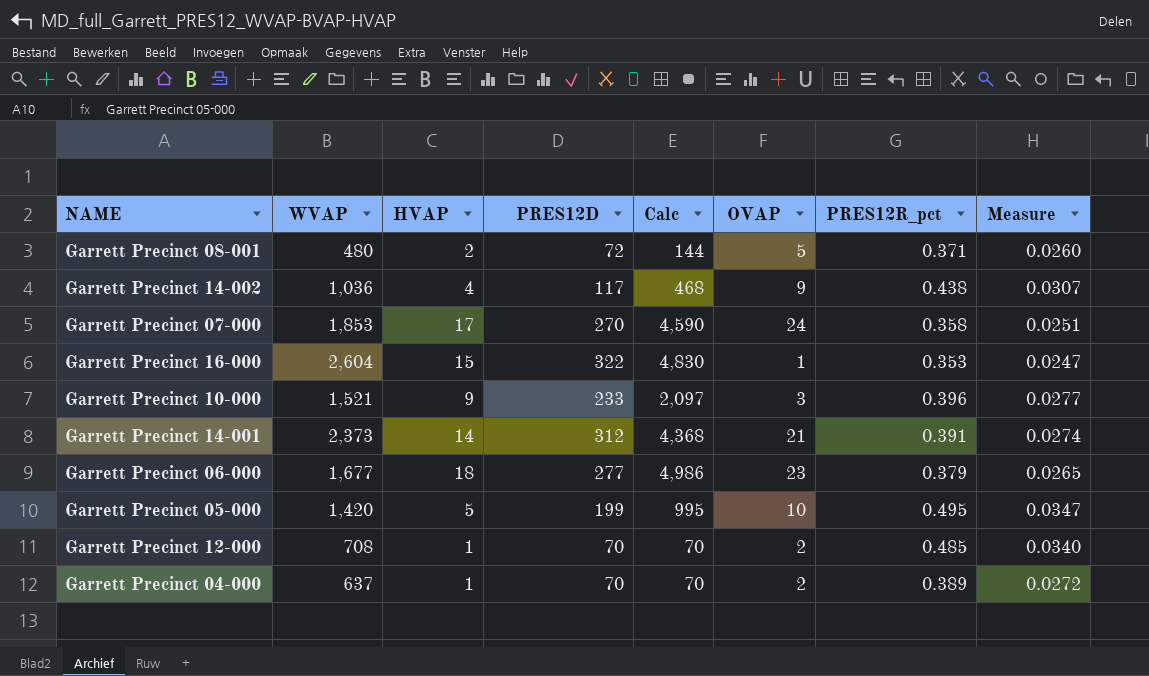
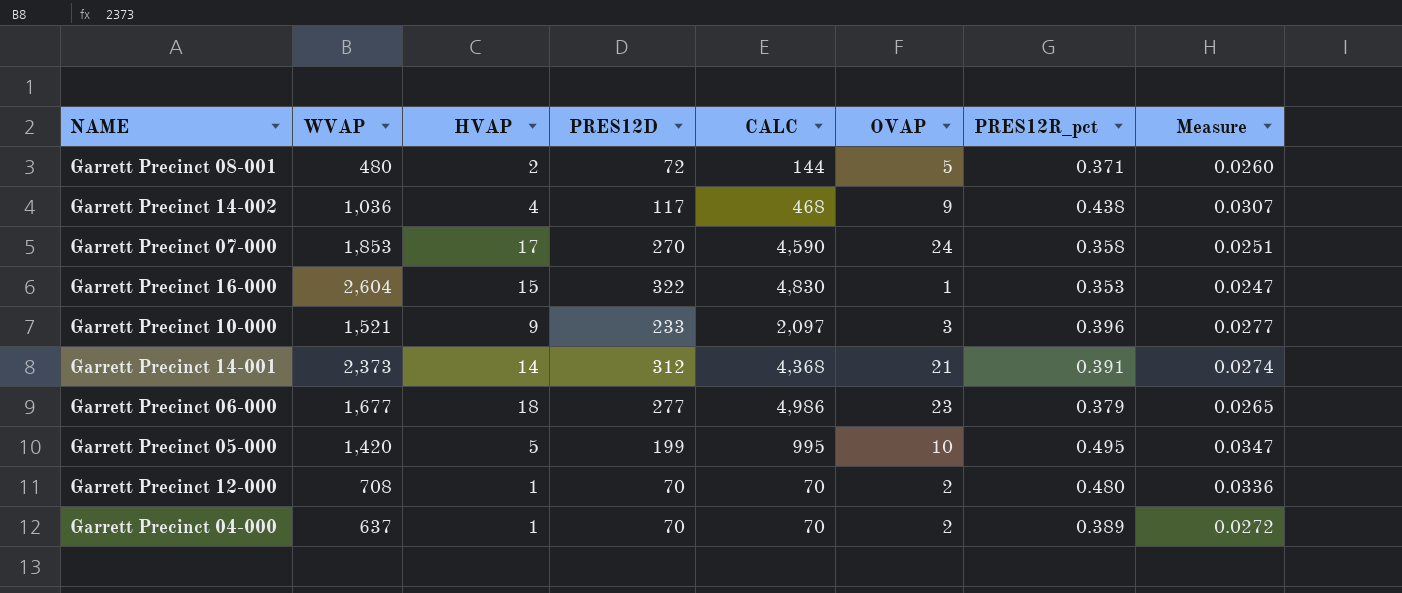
column name: Calc -> CALC
Garrett Precinct 12-000 | PRES12R_pct: 0.485 -> 0.480
Garrett Precinct 12-000 | Measure: 0.0340 -> 0.0336

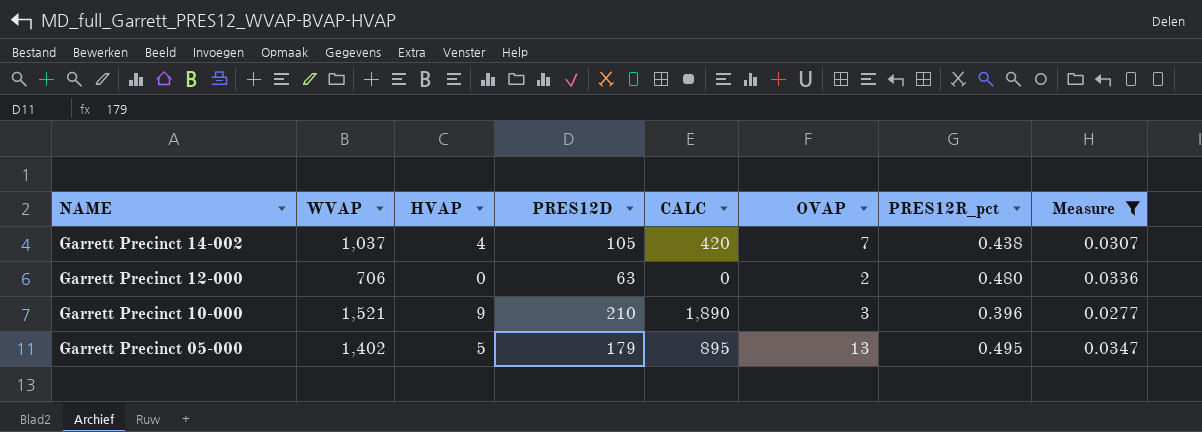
filter: none -> Measure >= 0.0277
row order: none -> NAME descending
Garrett Precinct 14-002 | WVAP: 1,036 -> 1,037
Garrett Precinct 14-002 | PRES12D: 117 -> 105
Garrett Precinct 14-002 | CALC: 468 -> 420
Garrett Precinct 14-002 | OVAP: 9 -> 7
Garrett Precinct 12-000 | WVAP: 708 -> 706
Garrett Precinct 12-000 | HVAP: 1 -> 0
Garrett Precinct 12-000 | PRES12D: 70 -> 63
Garrett Precinct 12-000 | CALC: 70 -> 0
Garrett Precinct 10-000 | PRES12D: 233 -> 210
Garrett Precinct 10-000 | CALC: 2,097 -> 1,890
Garrett Precinct 05-000 | WVAP: 1,420 -> 1,402
Garrett Precinct 05-000 | PRES12D: 199 -> 179
Garrett Precinct 05-000 | CALC: 995 -> 895
Garrett Precinct 05-000 | OVAP: 10 -> 13

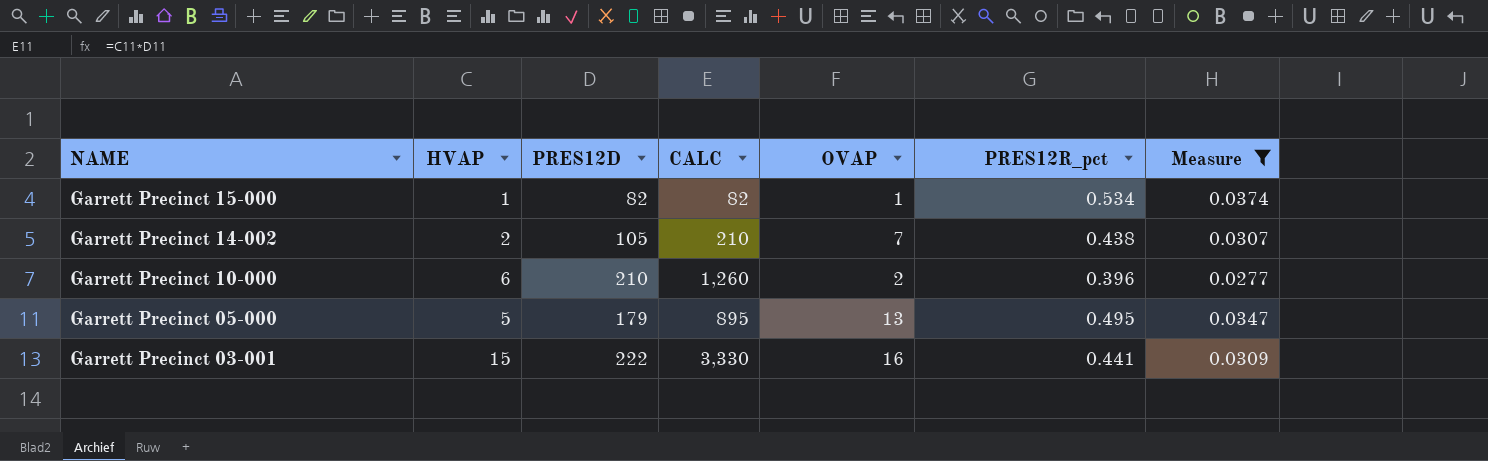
column WVAP | position: 2 -> none
row Garrett Precinct 12-000: 706 | 0 | 63 | 0 | 2 | 0.480 | 0.0336 -> none
row Garrett Precinct 15-000: none -> 1 | 82 | 82 | 1 | 0.534 | 0.0374
Garrett Precinct 14-002 | HVAP: 4 -> 2
Garrett Precinct 14-002 | CALC: 420 -> 210
Garrett Precinct 10-000 | HVAP: 9 -> 6
Garrett Precinct 10-000 | CALC: 1,890 -> 1,260
Garrett Precinct 10-000 | OVAP: 3 -> 2
row Garrett Precinct 03-001: none -> 15 | 222 | 3,330 | 16 | 0.441 | 0.0309

